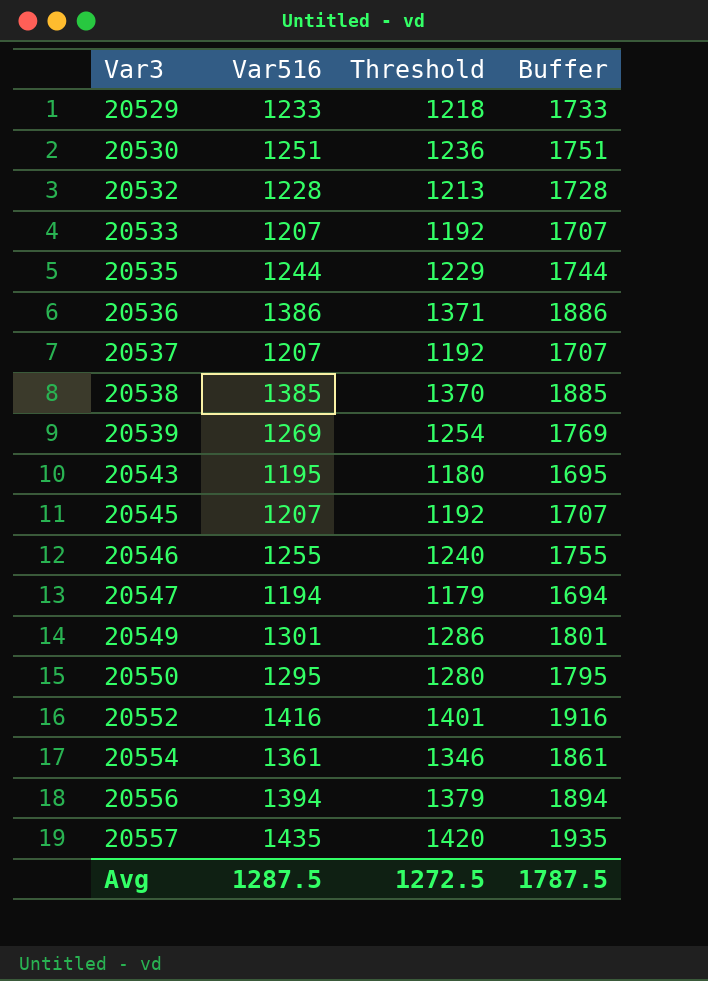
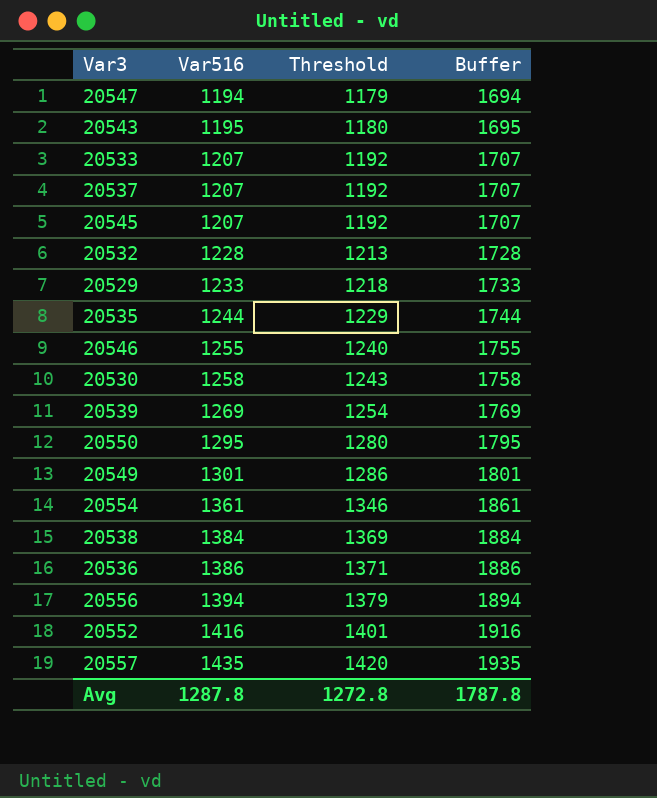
row order: Var3 ascending -> Var516 ascending
20530 | Var516: 1251 -> 1258
20530 | Threshold: 1236 -> 1243
20530 | Buffer: 1751 -> 1758
20538 | Var516: 1385 -> 1384
20538 | Threshold: 1370 -> 1369
20538 | Buffer: 1885 -> 1884
Avg | Var516: 1287.5 -> 1287.8
Avg | Threshold: 1272.5 -> 1272.8
Avg | Buffer: 1787.5 -> 1787.8

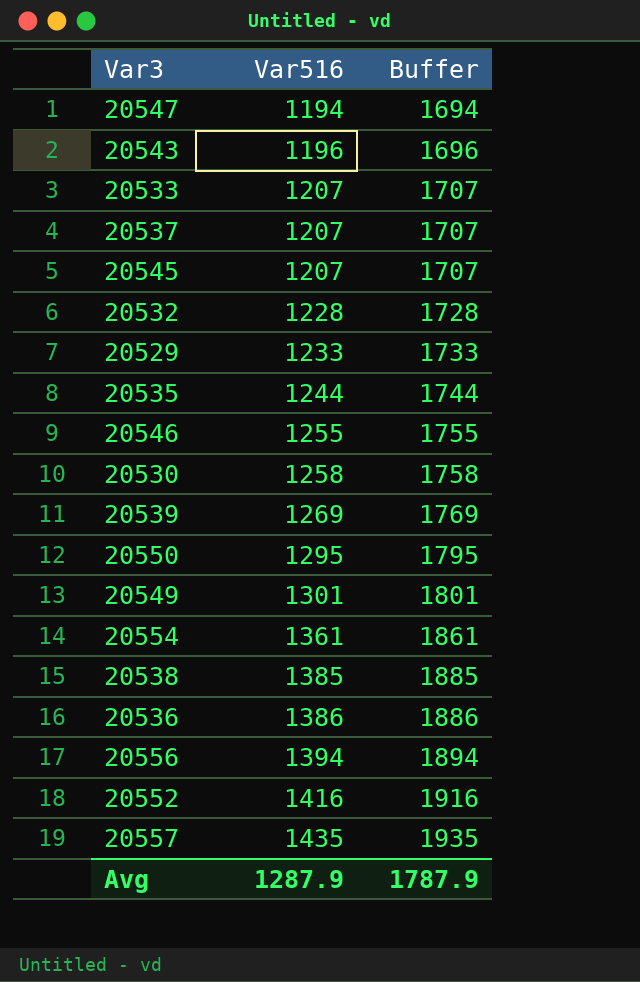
column Threshold | formula: [Var516] - 15 -> none
20543 | Var516: 1195 -> 1196
20543 | Buffer: 1695 -> 1696
20538 | Var516: 1384 -> 1385
20538 | Buffer: 1884 -> 1885
Avg | Var516: 1287.8 -> 1287.9
Avg | Buffer: 1787.8 -> 1787.9

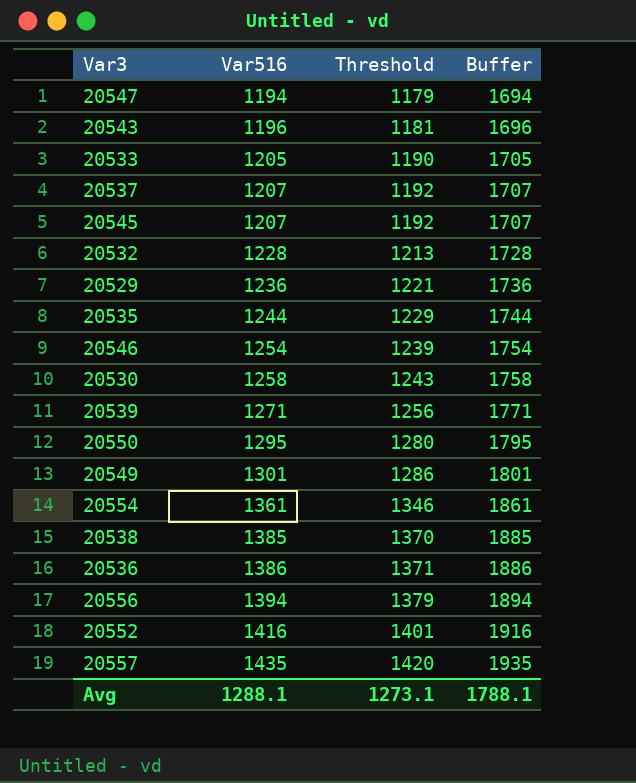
column Threshold | formula: none -> [Var516] - 15
20533 | Var516: 1207 -> 1205
20533 | Buffer: 1707 -> 1705
20529 | Var516: 1233 -> 1236
20529 | Buffer: 1733 -> 1736
20546 | Var516: 1255 -> 1254
20546 | Buffer: 1755 -> 1754
20539 | Var516: 1269 -> 1271
20539 | Buffer: 1769 -> 1771
Avg | Var516: 1287.9 -> 1288.1
Avg | Buffer: 1787.9 -> 1788.1

